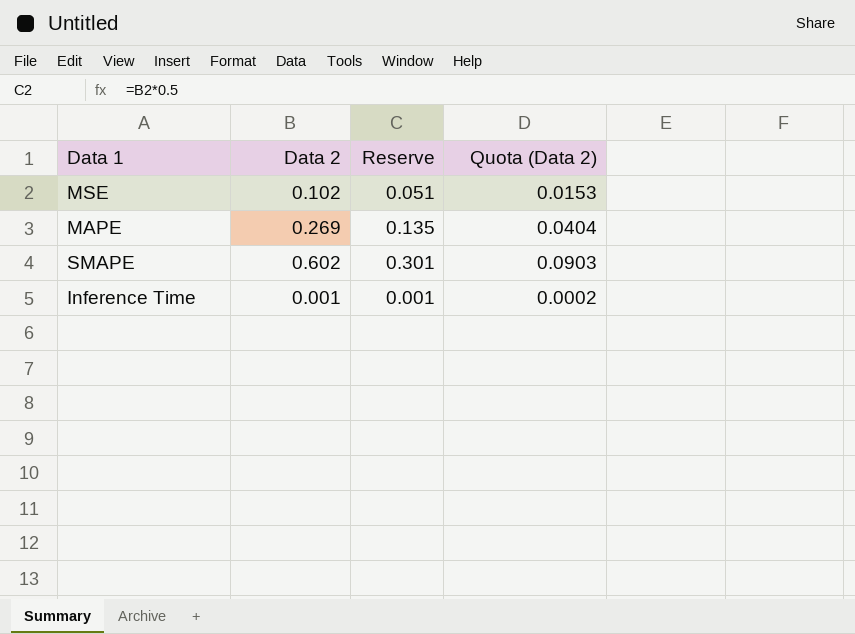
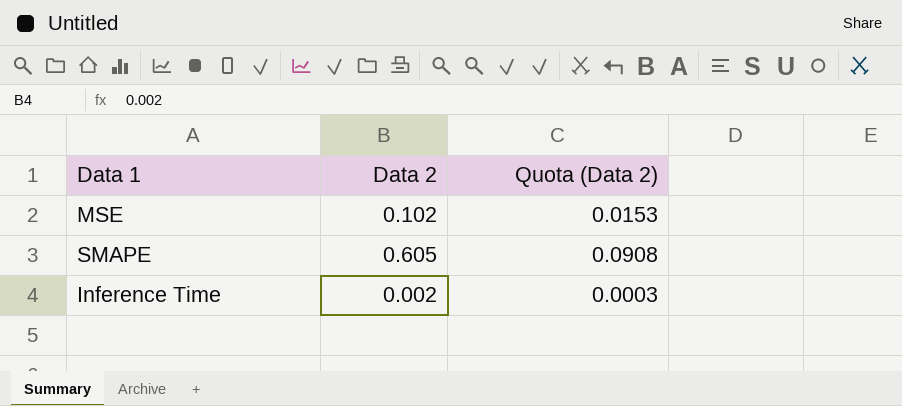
column Reserve | formula: [Data 2] * 0.5 -> none
row MAPE: 0.269 | 0.135 | 0.0404 -> none
SMAPE | Data 2: 0.602 -> 0.605
SMAPE | Quota (Data 2): 0.0903 -> 0.0908
Inference Time | Data 2: 0.001 -> 0.002
Inference Time | Quota (Data 2): 0.0002 -> 0.0003

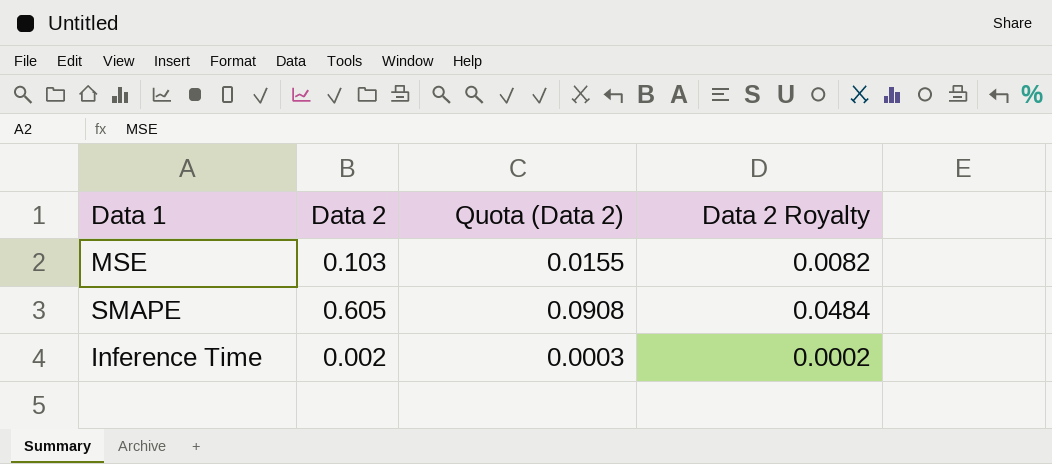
column Data 2 Royalty | formula: none -> [Data 2] * 0.08
MSE | Data 2: 0.102 -> 0.103
MSE | Quota (Data 2): 0.0153 -> 0.0155

